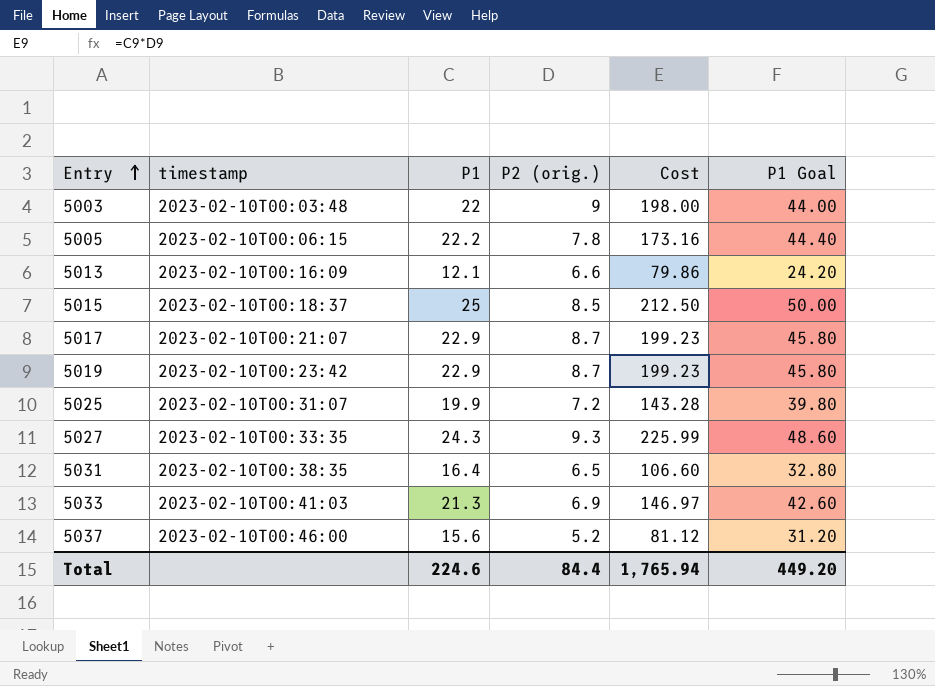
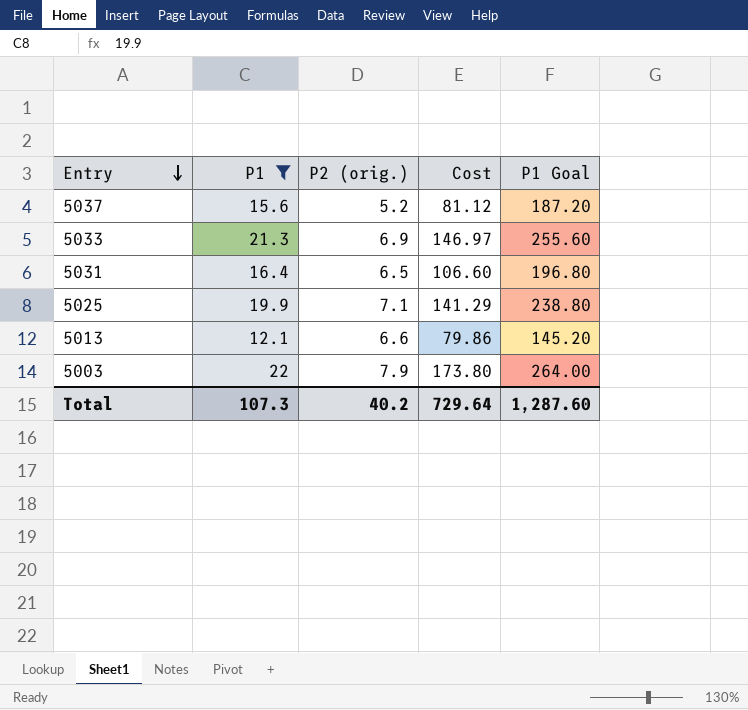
filter: none -> P1 <= 22
row order: Entry ascending -> Entry descending
column timestamp | position: 2 -> none
column P1 Goal | formula: [P1] * 2 -> [P1] * 12
5025 | P2 (orig.): 7.2 -> 7.1
5025 | Cost: 143.28 -> 141.29
5003 | P2 (orig.): 9 -> 7.9
5003 | Cost: 198.00 -> 173.80
Total | P1: 224.6 -> 107.3
Total | P2 (orig.): 84.4 -> 40.2
Total | Cost: 1,765.94 -> 729.64
Total | P1 Goal: 449.20 -> 1,287.60

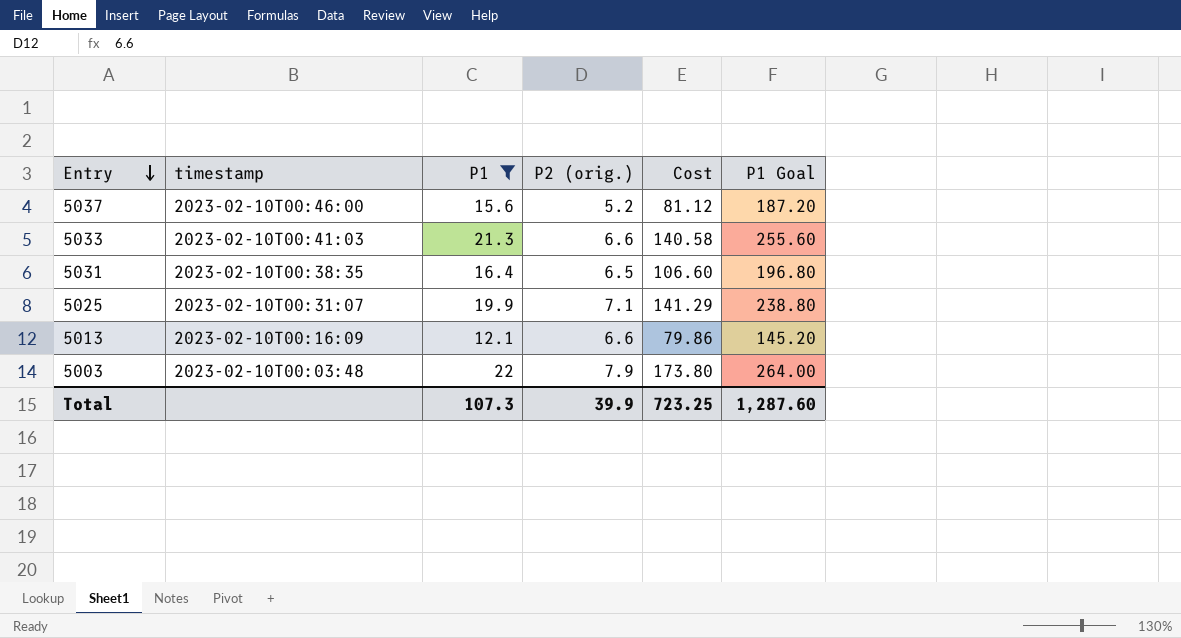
column timestamp | position: none -> 2
5033 | P2 (orig.): 6.9 -> 6.6
5033 | Cost: 146.97 -> 140.58
Total | P2 (orig.): 40.2 -> 39.9
Total | Cost: 729.64 -> 723.25

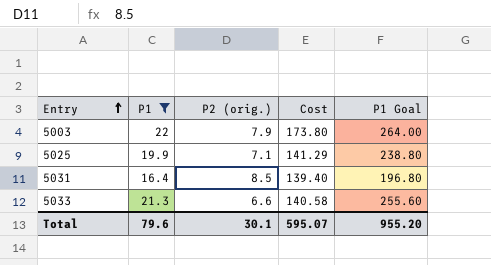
row order: Entry descending -> Entry ascending
column timestamp | position: 2 -> none
row 5037: 2023-02-10T00:46:00 | 15.6 | 5.2 | 81.12 | 187.20 -> none
row 5013: 2023-02-10T00:16:09 | 12.1 | 6.6 | 79.86 | 145.20 -> none
5031 | P2 (orig.): 6.5 -> 8.5
5031 | Cost: 106.60 -> 139.40
Total | P1: 107.3 -> 79.6
Total | P2 (orig.): 39.9 -> 30.1
Total | Cost: 723.25 -> 595.07
Total | P1 Goal: 1,287.60 -> 955.20

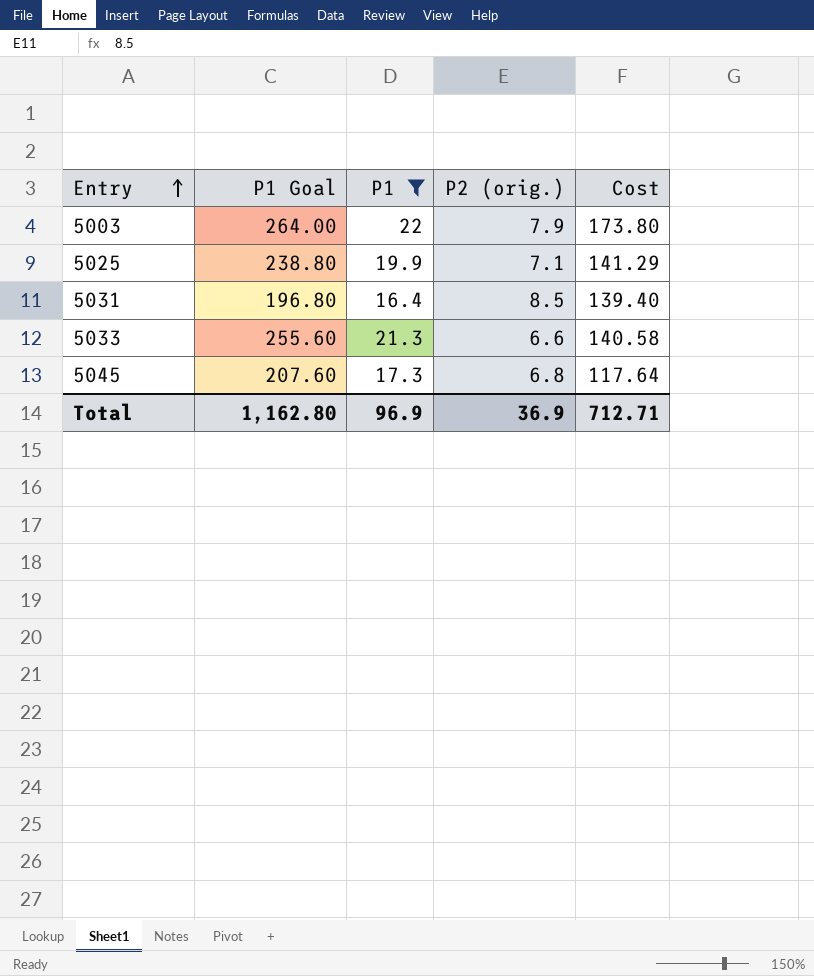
column P1 Goal | position: 5 -> 2
row 5045: none -> 207.60 | 17.3 | 6.8 | 117.64
Total | P1 Goal: 955.20 -> 1,162.80
Total | P1: 79.6 -> 96.9
Total | P2 (orig.): 30.1 -> 36.9
Total | Cost: 595.07 -> 712.71

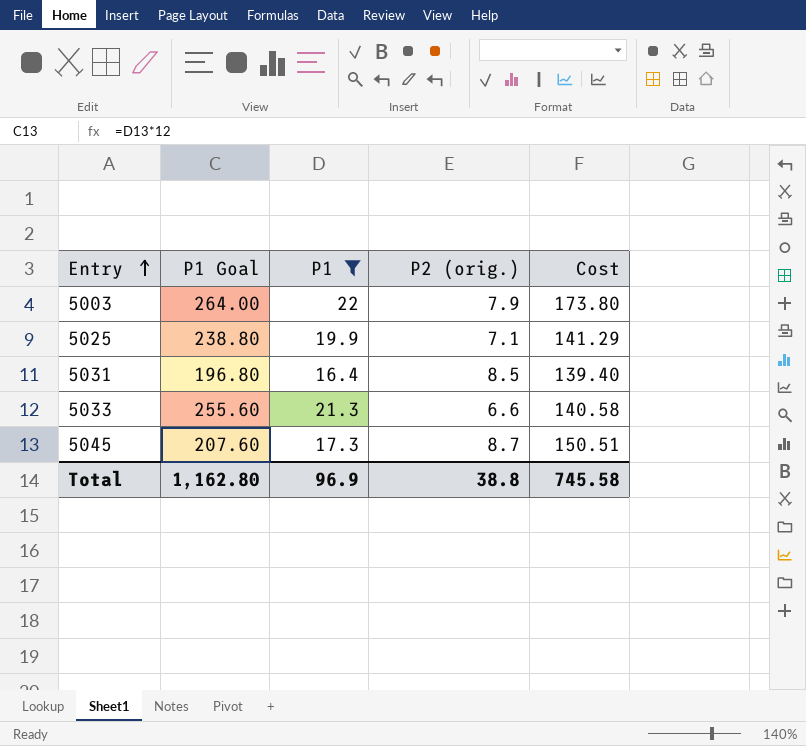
5045 | P2 (orig.): 6.8 -> 8.7
5045 | Cost: 117.64 -> 150.51
Total | P2 (orig.): 36.9 -> 38.8
Total | Cost: 712.71 -> 745.58

